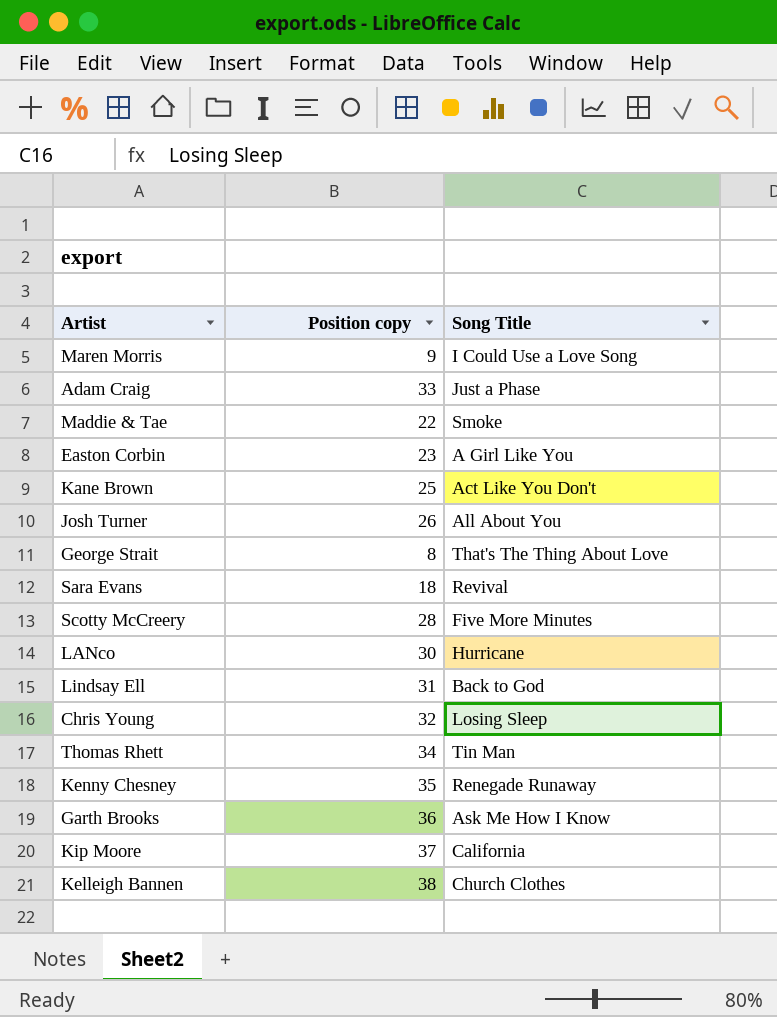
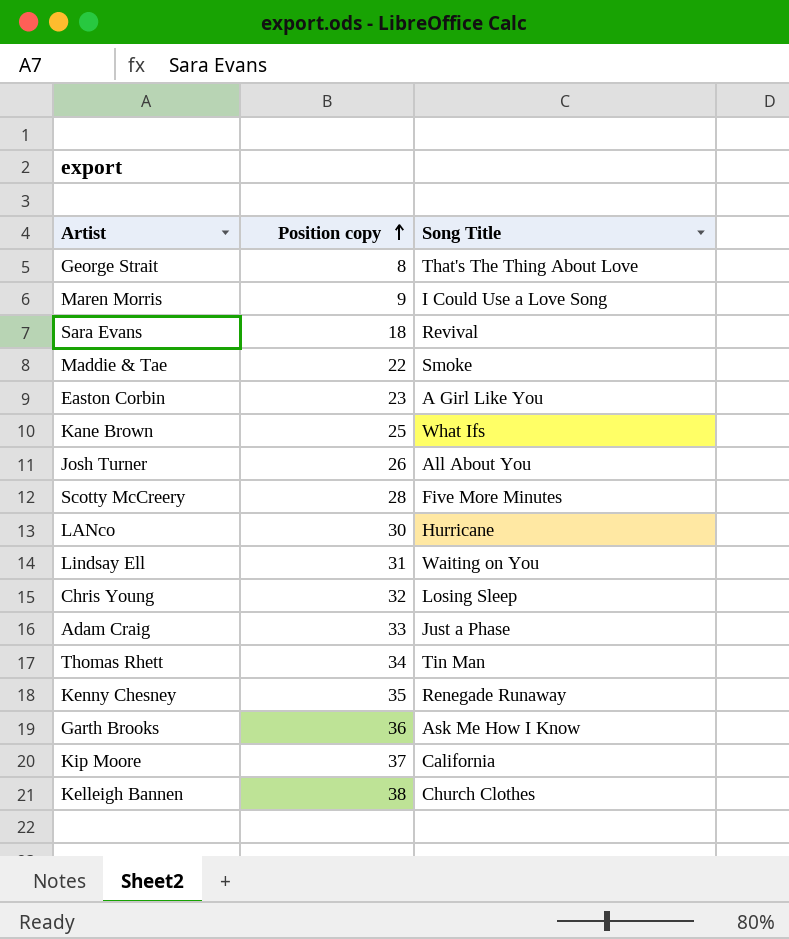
row order: none -> Position copy ascending
Kane Brown | Song Title: Act Like You Don't -> What Ifs
Lindsay Ell | Song Title: Back to God -> Waiting on You

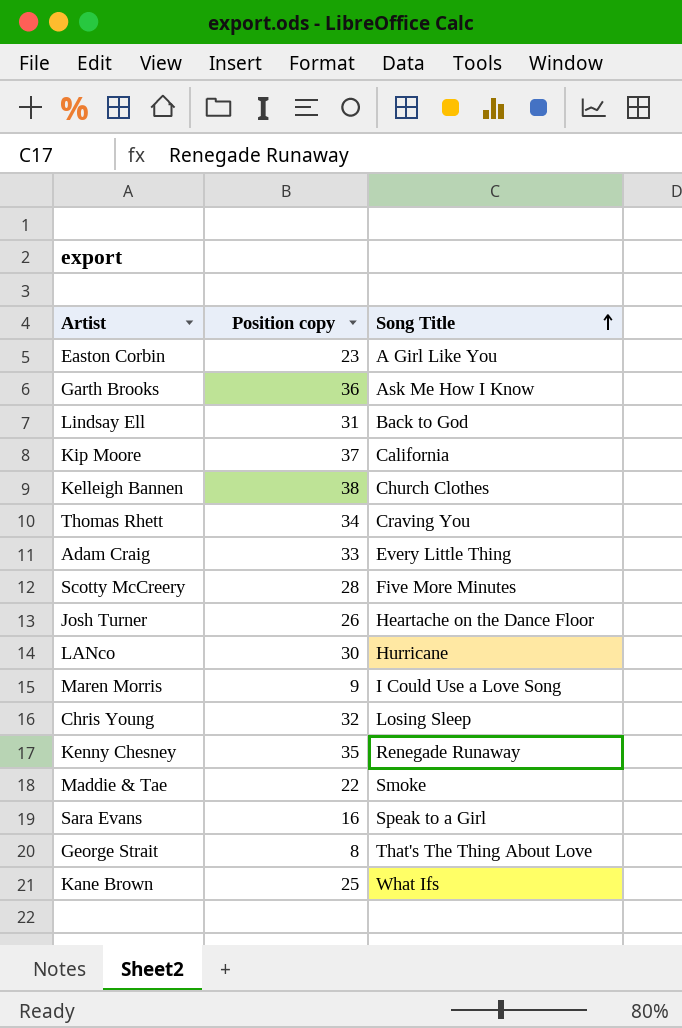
row order: Position copy ascending -> Song Title ascending
Lindsay Ell | Song Title: Waiting on You -> Back to God
Thomas Rhett | Song Title: Tin Man -> Craving You
Adam Craig | Song Title: Just a Phase -> Every Little Thing
Josh Turner | Song Title: All About You -> Heartache on the Dance Floor
Sara Evans | Position copy: 18 -> 16
Sara Evans | Song Title: Revival -> Speak to a Girl

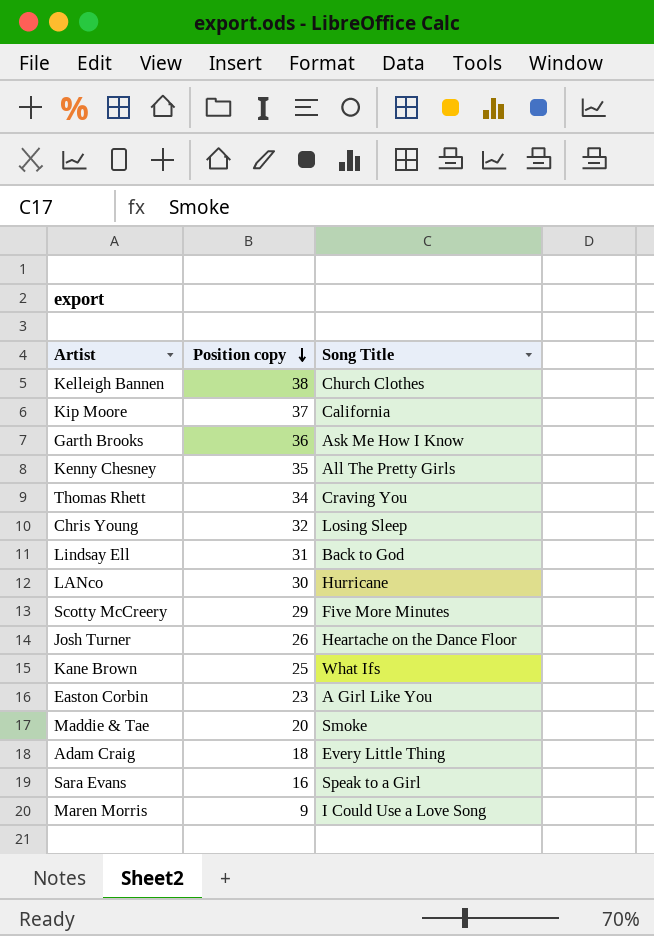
row order: Song Title ascending -> Position copy descending
row George Strait: 8 | That's The Thing About Love -> none
Kenny Chesney | Song Title: Renegade Runaway -> All The Pretty Girls
Scotty McCreery | Position copy: 28 -> 29
Maddie & Tae | Position copy: 22 -> 20
Adam Craig | Position copy: 33 -> 18

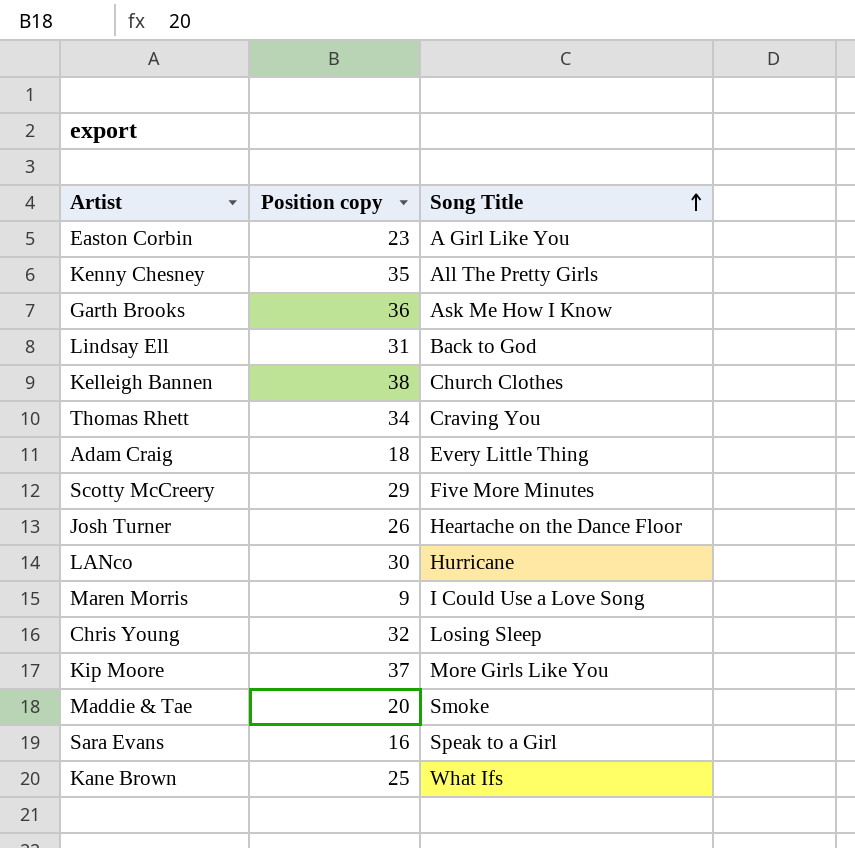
row order: Position copy descending -> Song Title ascending
Kip Moore | Song Title: California -> More Girls Like You

